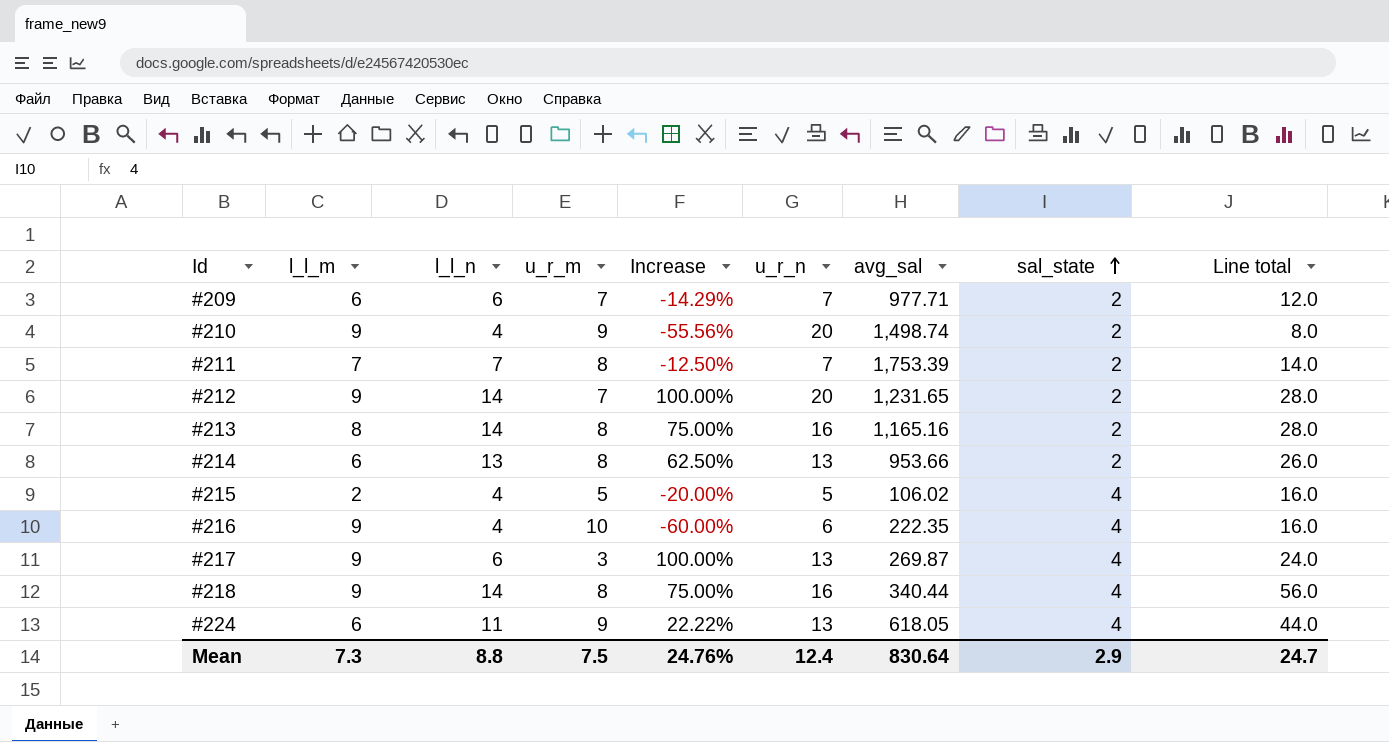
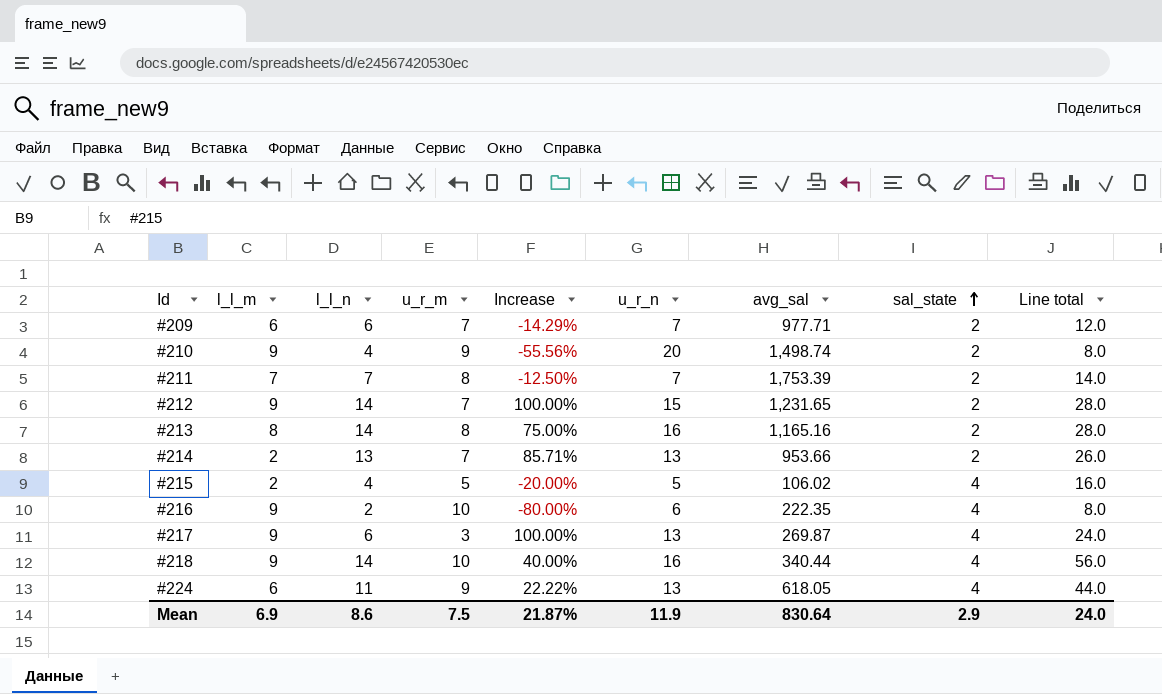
#212 | u_r_n: 20 -> 15
#214 | l_l_m: 6 -> 2
#214 | u_r_m: 8 -> 7
#214 | Increase: 62.50% -> 85.71%
#216 | l_l_n: 4 -> 2
#216 | Increase: -60.00% -> -80.00%
#216 | Line total: 16.0 -> 8.0
#218 | u_r_m: 8 -> 10
#218 | Increase: 75.00% -> 40.00%
Mean | l_l_m: 7.3 -> 6.9
Mean | l_l_n: 8.8 -> 8.6
Mean | Increase: 24.76% -> 21.87%
Mean | u_r_n: 12.4 -> 11.9
Mean | Line total: 24.7 -> 24.0

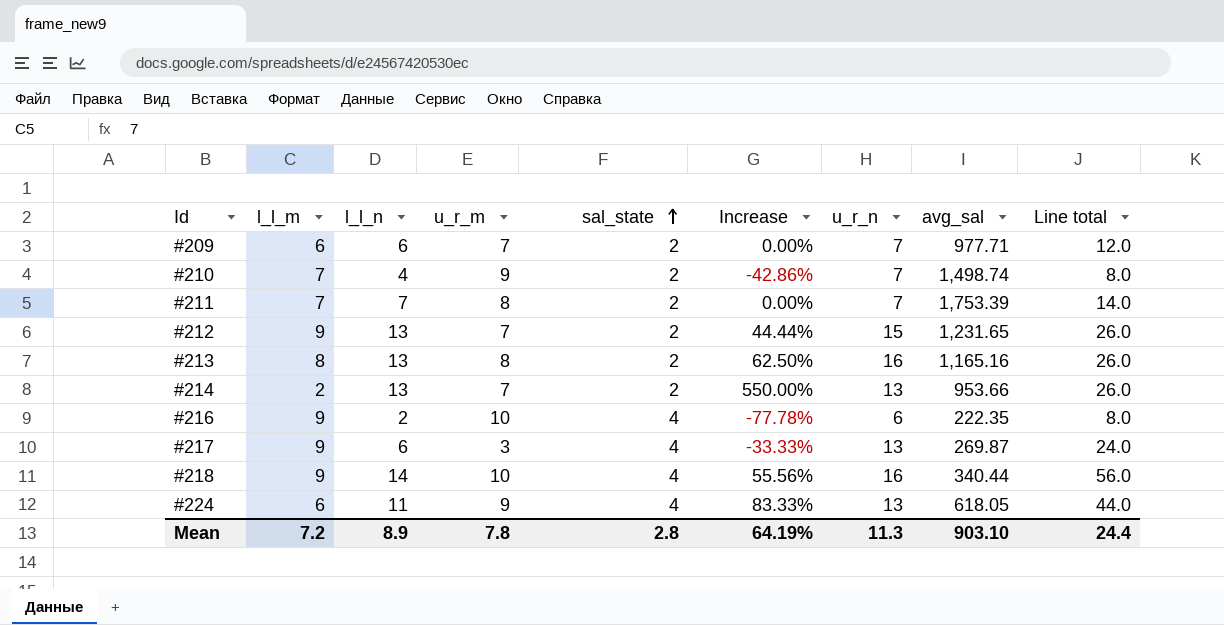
column sal_state | position: 8 -> 5
column Increase | formula: ([l_l_n] - [u_r_m]) / [u_r_m] -> ([l_l_n] - [l_l_m]) / [l_l_m]
row #215: 2 | 4 | 5 | -20.00% | 5 | 106.02 | 4 | 16.0 -> none
#210 | l_l_m: 9 -> 7
#210 | u_r_n: 20 -> 7
#212 | l_l_n: 14 -> 13
#212 | Line total: 28.0 -> 26.0
#213 | l_l_n: 14 -> 13
#213 | Line total: 28.0 -> 26.0
Mean | l_l_m: 6.9 -> 7.2
Mean | l_l_n: 8.6 -> 8.9
Mean | u_r_m: 7.5 -> 7.8
Mean | sal_state: 2.9 -> 2.8
Mean | Increase: 21.87% -> 64.19%
Mean | u_r_n: 11.9 -> 11.3
Mean | avg_sal: 830.64 -> 903.10
Mean | Line total: 24.0 -> 24.4

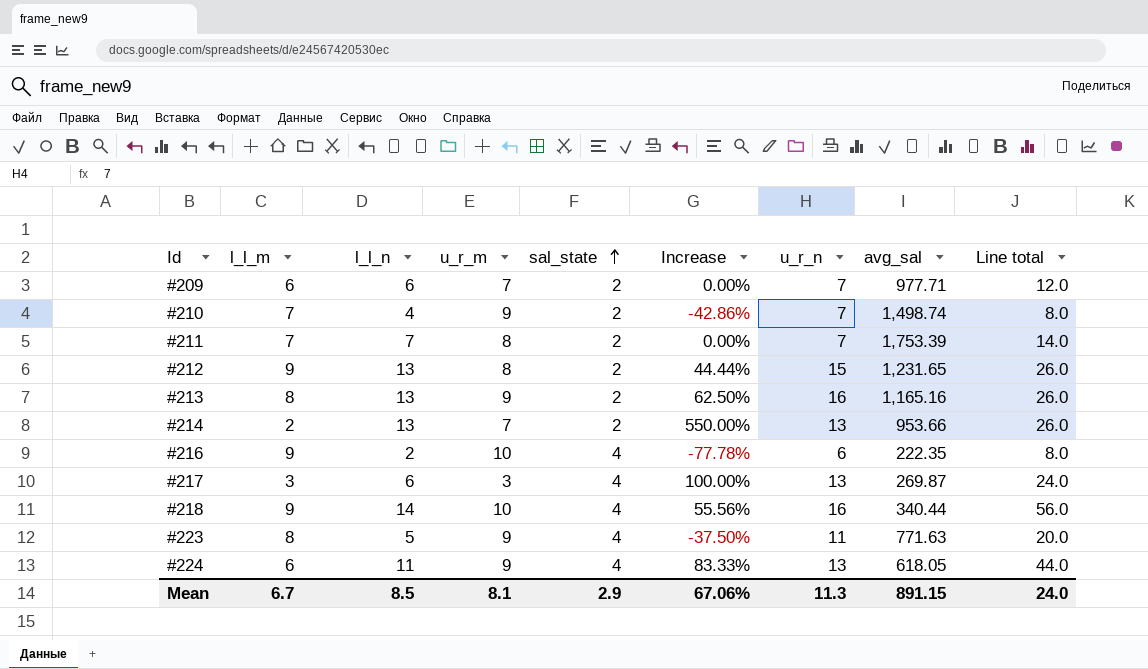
#212 | u_r_m: 7 -> 8
#213 | u_r_m: 8 -> 9
#217 | l_l_m: 9 -> 3
#217 | Increase: -33.33% -> 100.00%
row #223: none -> 8 | 5 | 9 | 4 | -37.50% | 11 | 771.63 | 20.0
Mean | l_l_m: 7.2 -> 6.7
Mean | l_l_n: 8.9 -> 8.5
Mean | u_r_m: 7.8 -> 8.1
Mean | sal_state: 2.8 -> 2.9
Mean | Increase: 64.19% -> 67.06%
Mean | avg_sal: 903.10 -> 891.15
Mean | Line total: 24.4 -> 24.0

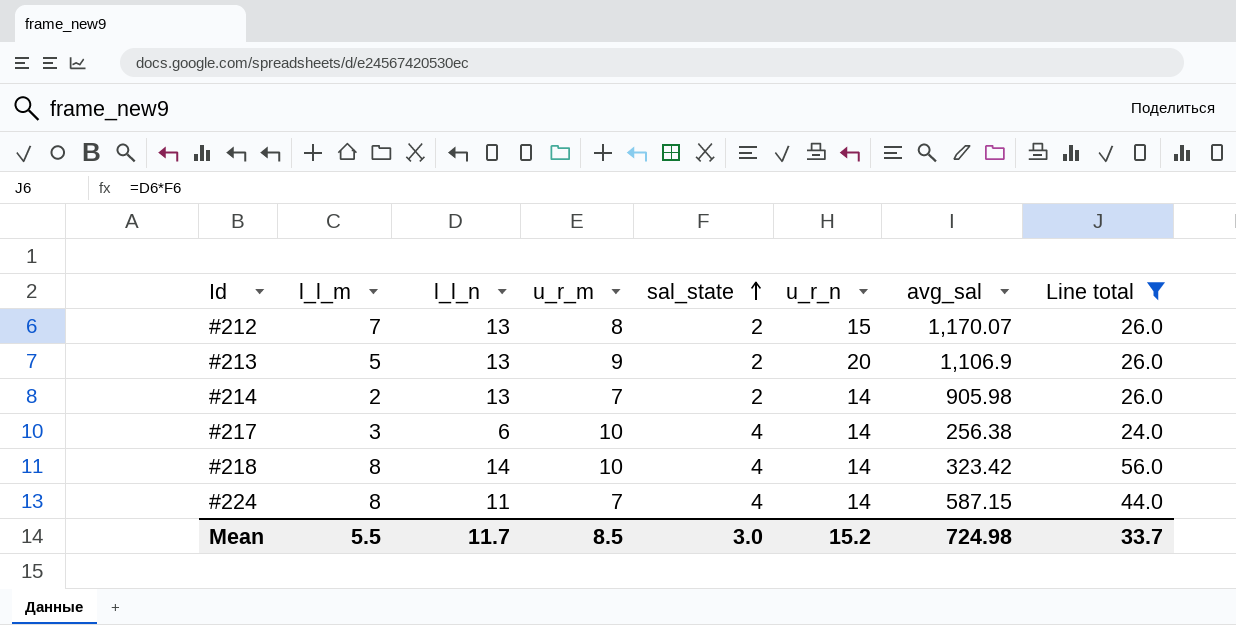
filter: none -> Line total >= 24.0
column Increase | formula: ([l_l_n] - [l_l_m]) / [l_l_m] -> none
#212 | l_l_m: 9 -> 7
#212 | avg_sal: 1,231.65 -> 1,170.07
#213 | l_l_m: 8 -> 5
#213 | u_r_n: 16 -> 20
#213 | avg_sal: 1,165.16 -> 1,106.9
#214 | u_r_n: 13 -> 14
#214 | avg_sal: 953.66 -> 905.98
#217 | u_r_m: 3 -> 10
#217 | u_r_n: 13 -> 14
#217 | avg_sal: 269.87 -> 256.38
#218 | l_l_m: 9 -> 8
#218 | u_r_n: 16 -> 14
#218 | avg_sal: 340.44 -> 323.42
#224 | l_l_m: 6 -> 8
#224 | u_r_m: 9 -> 7
#224 | u_r_n: 13 -> 14
#224 | avg_sal: 618.05 -> 587.15
Mean | l_l_m: 6.7 -> 5.5
Mean | l_l_n: 8.5 -> 11.7
Mean | u_r_m: 8.1 -> 8.5
Mean | sal_state: 2.9 -> 3.0
Mean | u_r_n: 11.3 -> 15.2
Mean | avg_sal: 891.15 -> 724.98
Mean | Line total: 24.0 -> 33.7

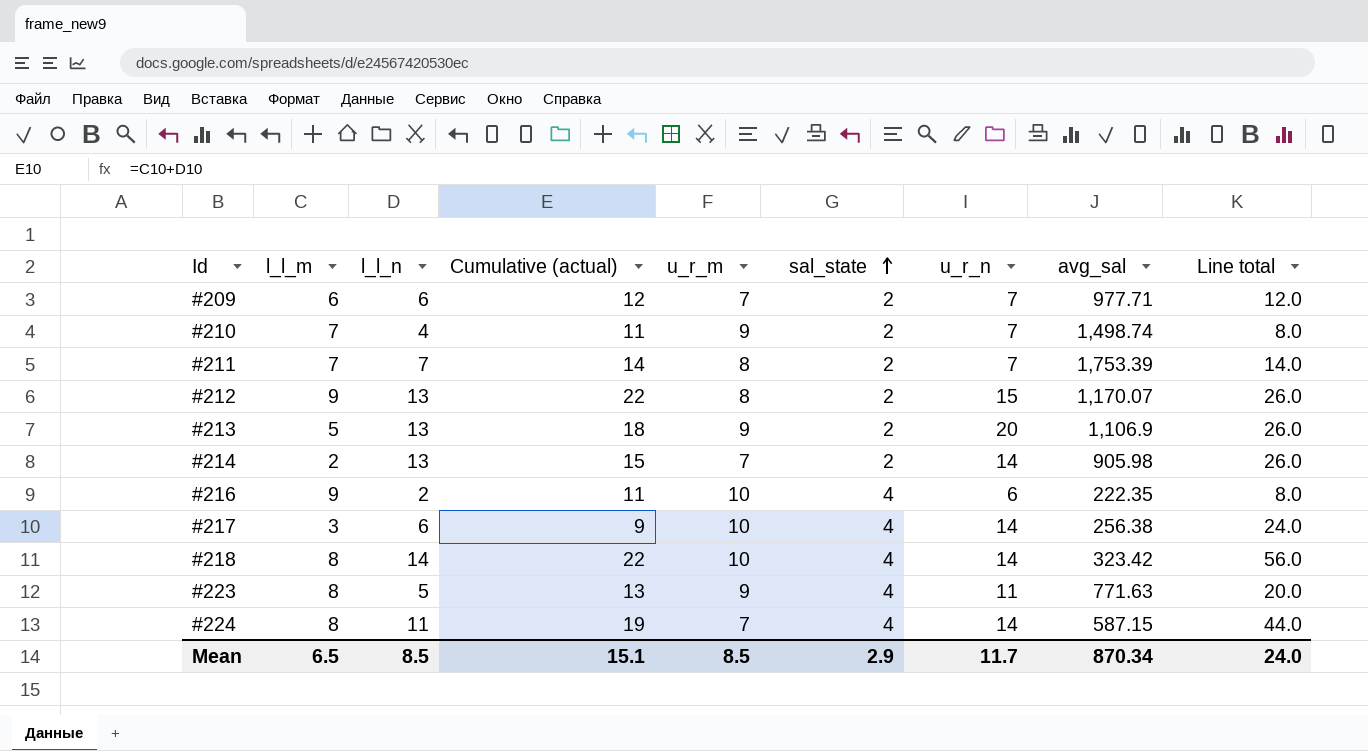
filter: Line total >= 24.0 -> none
column Cumulative (actual) | formula: none -> [l_l_m] + [l_l_n]
#212 | l_l_m: 7 -> 9
Mean | l_l_m: 5.5 -> 6.5
Mean | l_l_n: 11.7 -> 8.5
Mean | sal_state: 3.0 -> 2.9
Mean | u_r_n: 15.2 -> 11.7
Mean | avg_sal: 724.98 -> 870.34
Mean | Line total: 33.7 -> 24.0

